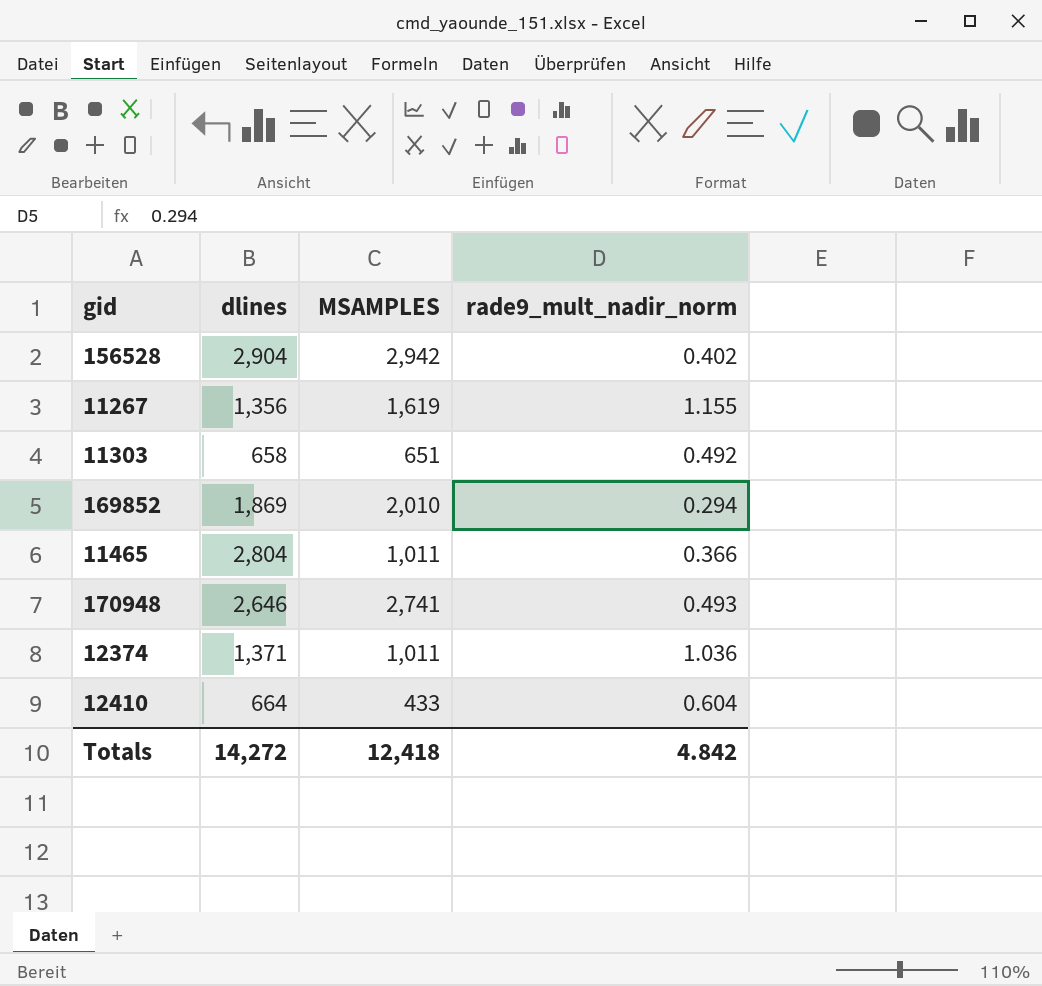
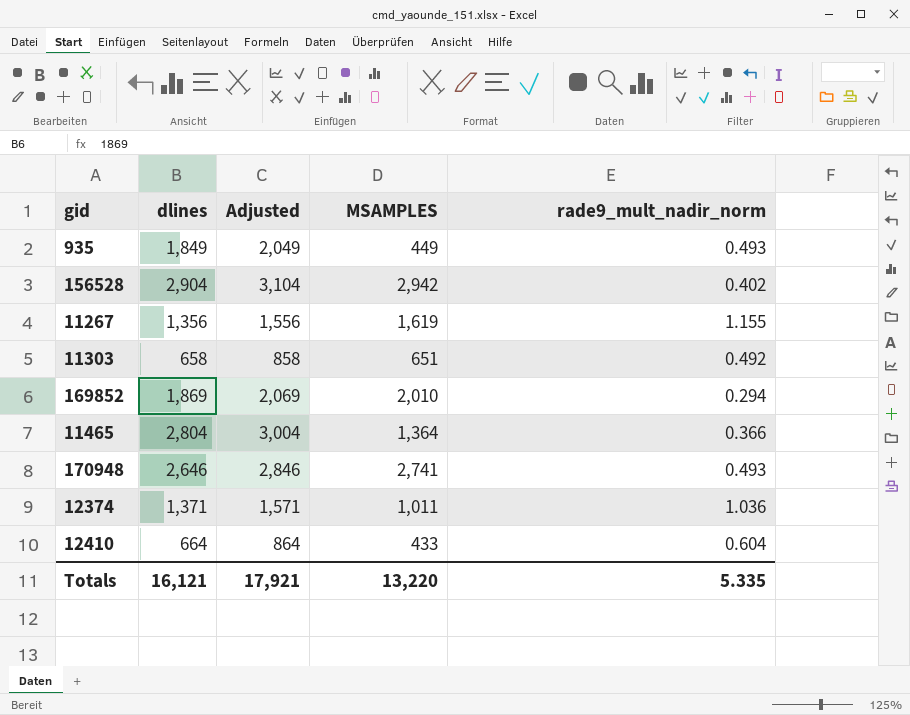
column Adjusted | formula: none -> [dlines] + 200
row 935: none -> 1,849 | 2,049 | 449 | 0.493
11465 | MSAMPLES: 1,011 -> 1,364
Totals | dlines: 14,272 -> 16,121
Totals | MSAMPLES: 12,418 -> 13,220
Totals | rade9_mult_nadir_norm: 4.842 -> 5.335

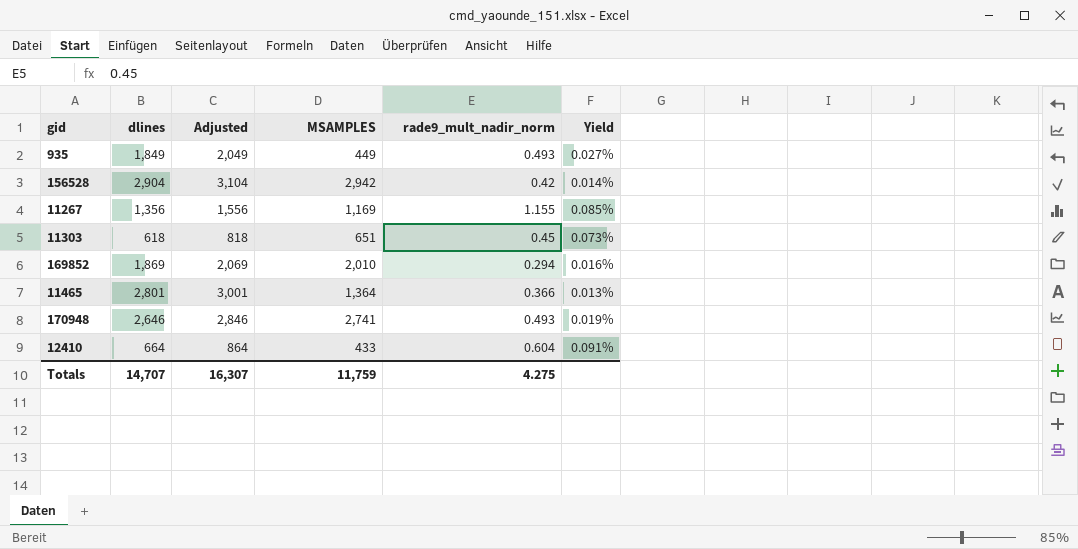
column Yield | formula: none -> [rade9_mult_nadir_norm] / [dlines]
row 12374: 1,371 | 1,571 | 1,011 | 1.036 -> none
156528 | rade9_mult_nadir_norm: 0.402 -> 0.42
11267 | MSAMPLES: 1,619 -> 1,169
11303 | dlines: 658 -> 618
11303 | Adjusted: 858 -> 818
11303 | rade9_mult_nadir_norm: 0.492 -> 0.45
11465 | dlines: 2,804 -> 2,801
11465 | Adjusted: 3,004 -> 3,001
Totals | dlines: 16,121 -> 14,707
Totals | Adjusted: 17,921 -> 16,307
Totals | MSAMPLES: 13,220 -> 11,759
Totals | rade9_mult_nadir_norm: 5.335 -> 4.275

